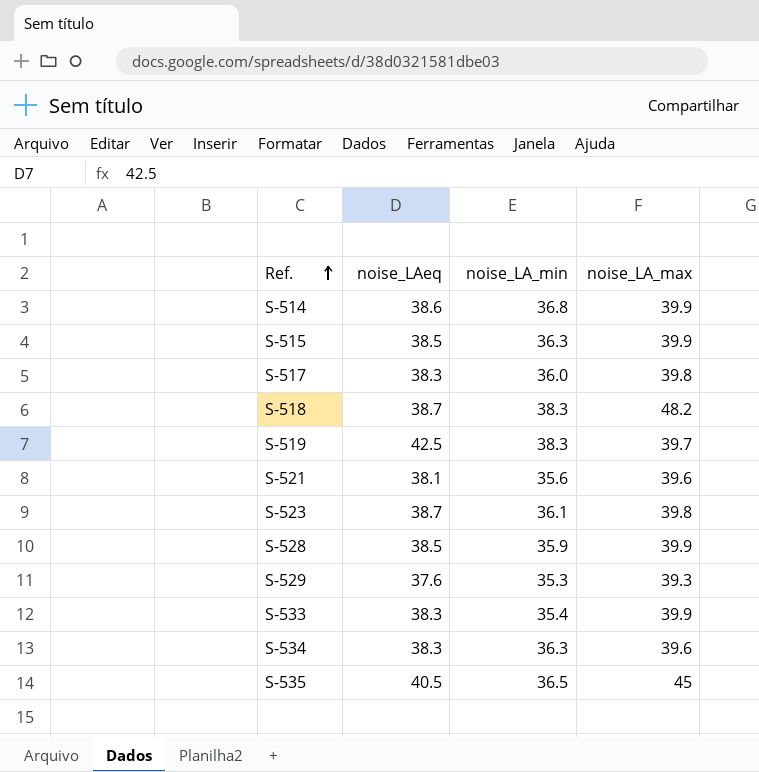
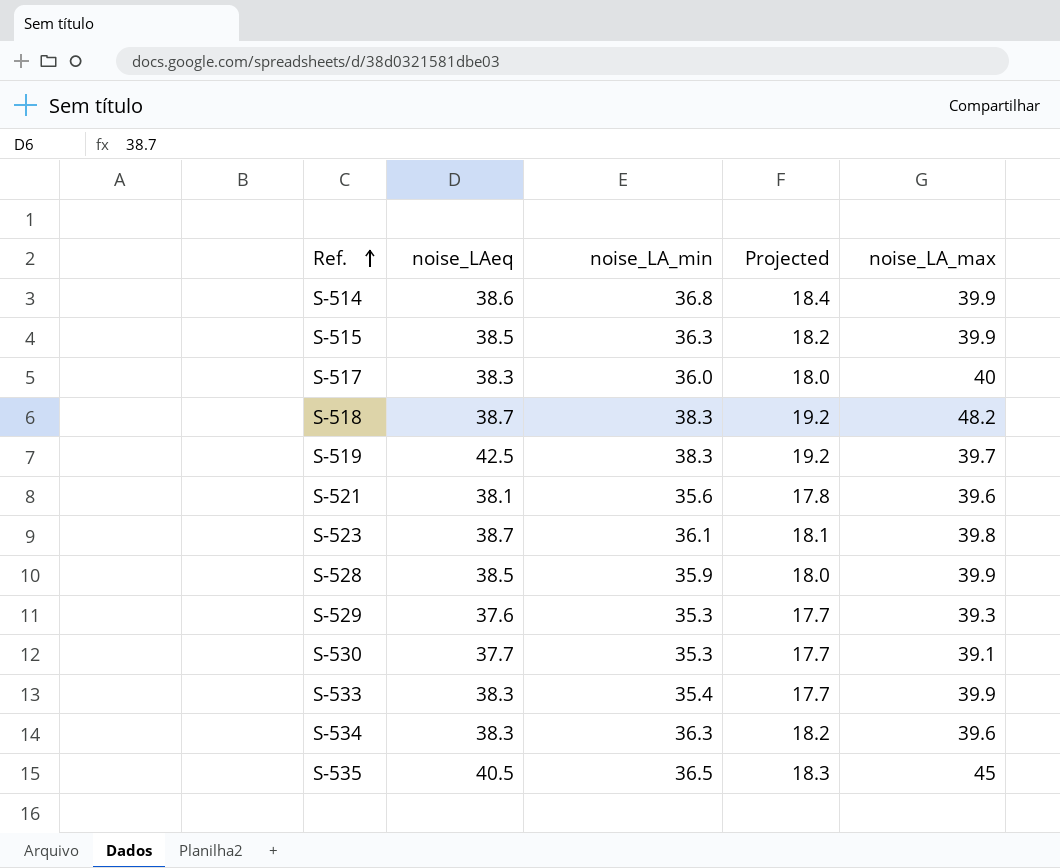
column Projected | formula: none -> [noise_LA_min] * 0.5
S-517 | noise_LA_max: 39.8 -> 40
row S-530: none -> 37.7 | 35.3 | 17.7 | 39.1

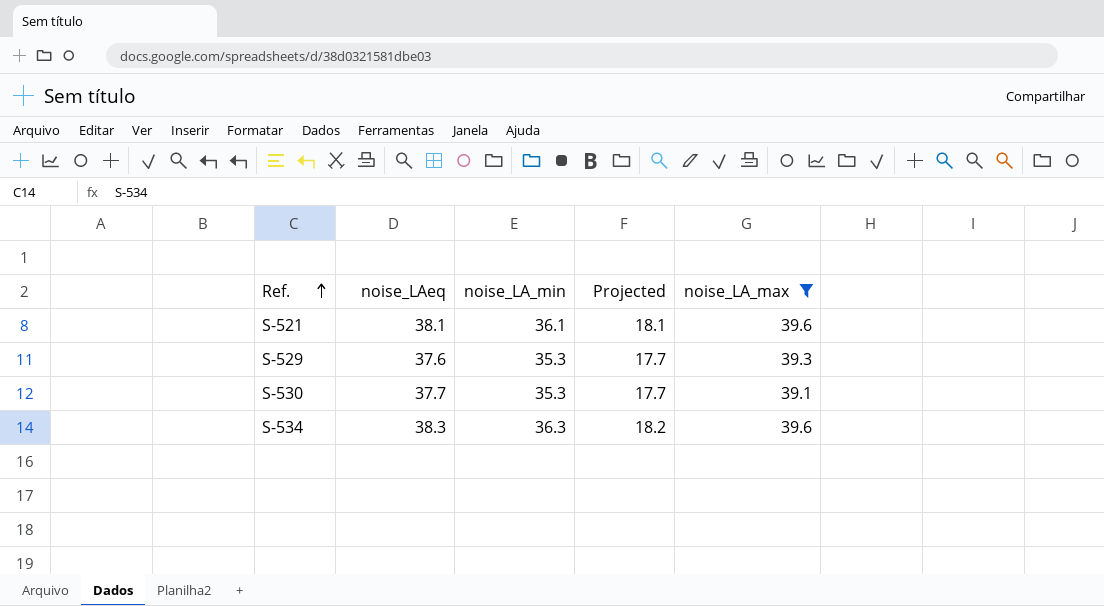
filter: none -> noise_LA_max <= 39.6
S-521 | noise_LA_min: 35.6 -> 36.1
S-521 | Projected: 17.8 -> 18.1

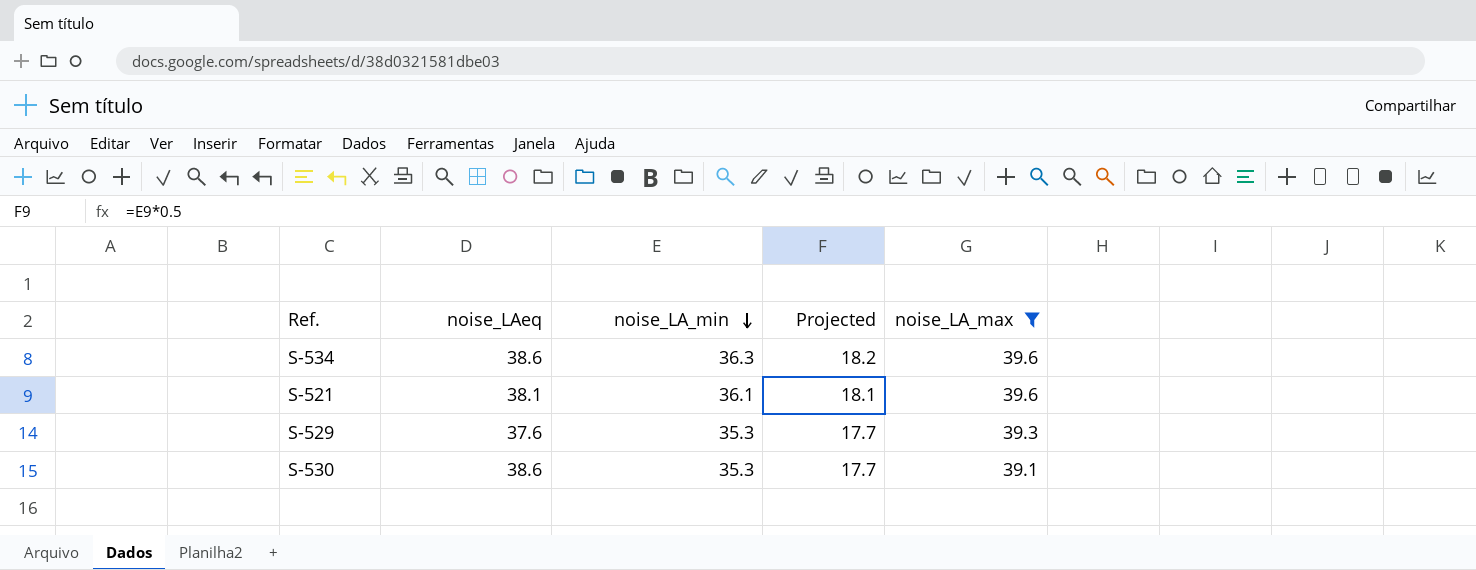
row order: Ref. ascending -> noise_LA_min descending
S-534 | noise_LAeq: 38.3 -> 38.6
S-530 | noise_LAeq: 37.7 -> 38.6

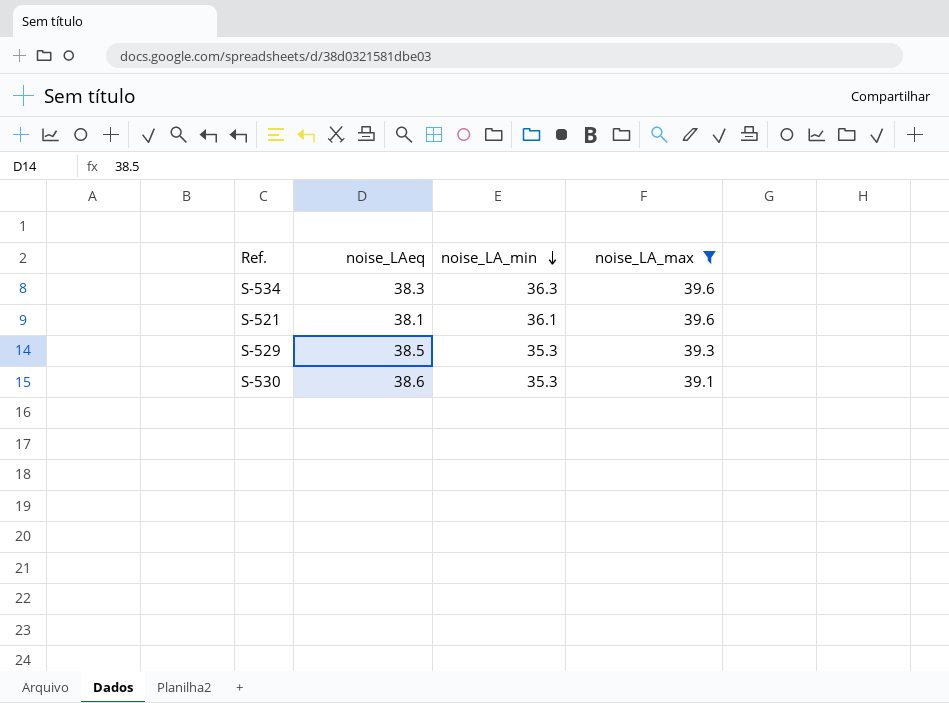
column Projected | formula: [noise_LA_min] * 0.5 -> none
S-534 | noise_LAeq: 38.6 -> 38.3
S-529 | noise_LAeq: 37.6 -> 38.5

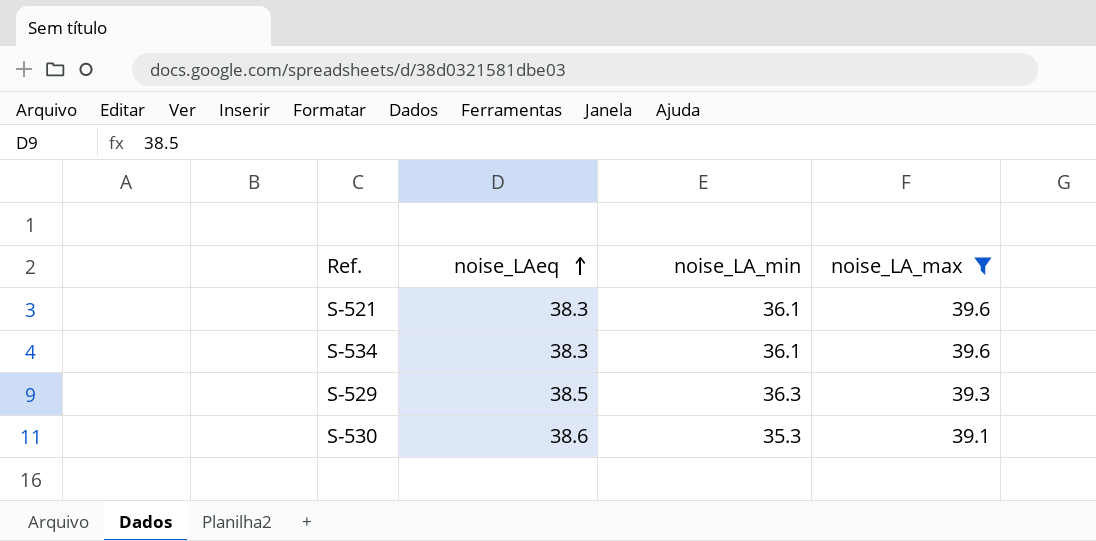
row order: noise_LA_min descending -> noise_LAeq ascending
S-521 | noise_LAeq: 38.1 -> 38.3
S-534 | noise_LA_min: 36.3 -> 36.1
S-529 | noise_LA_min: 35.3 -> 36.3

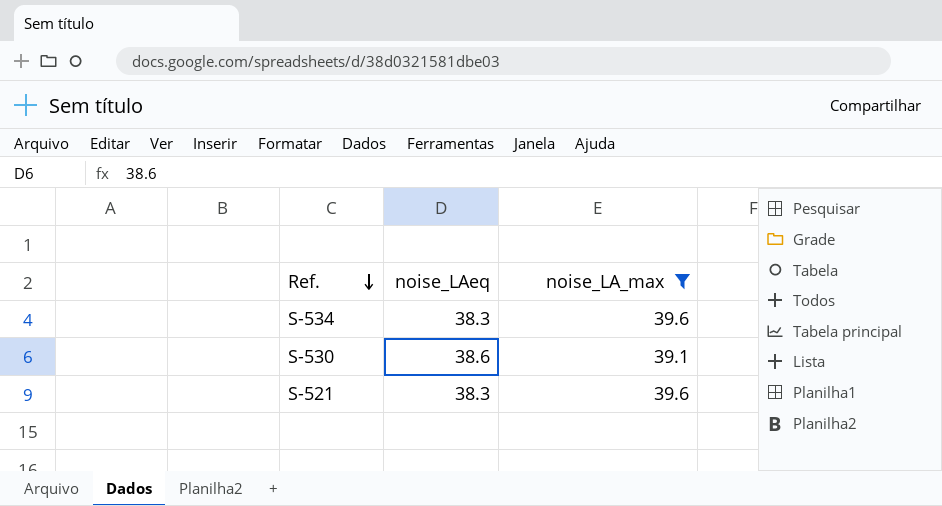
row order: noise_LAeq ascending -> Ref. descending
column noise_LA_min | position: 3 -> none
row S-529: 38.5 | 36.3 | 39.3 -> none

